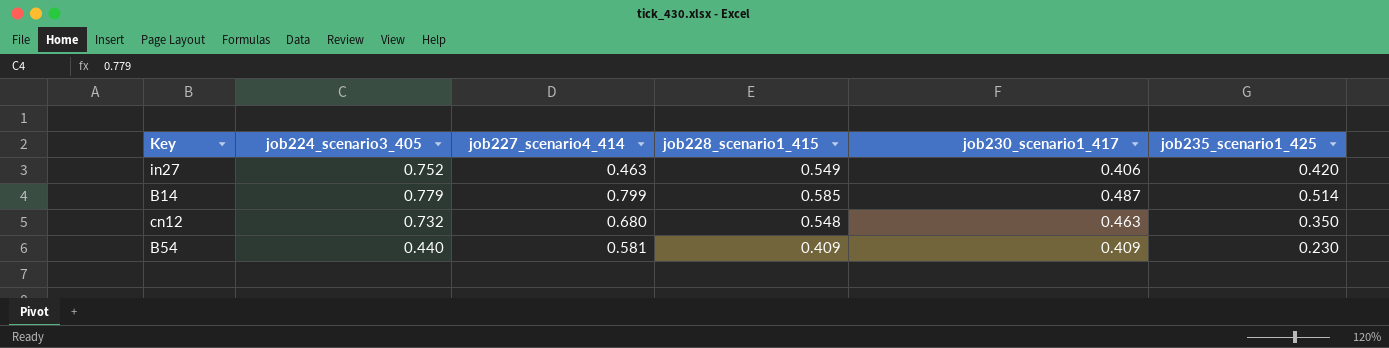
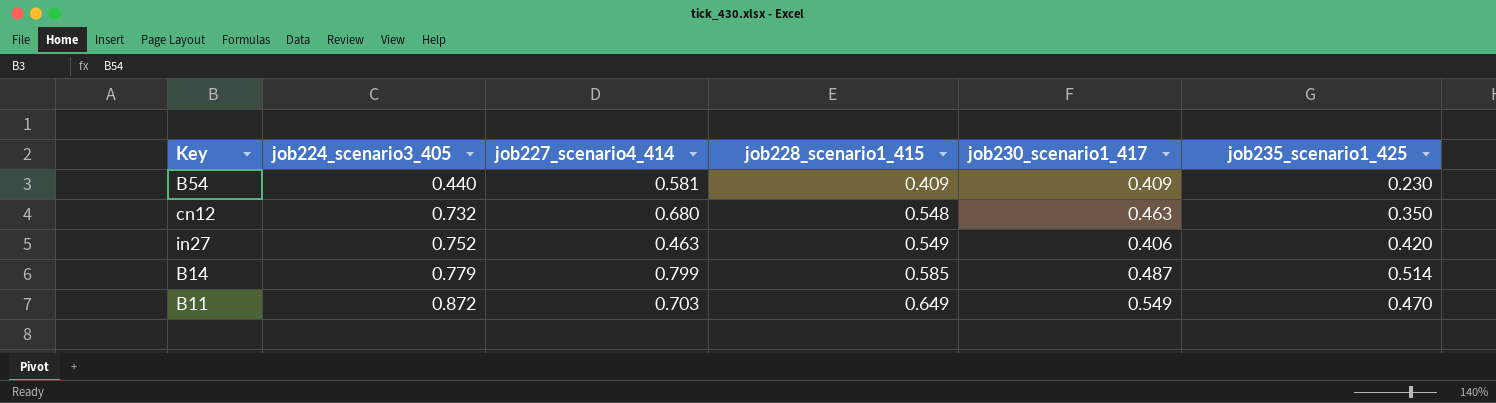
row order: none -> job224_scenario3_405 ascending
row B11: none -> 0.872 | 0.703 | 0.649 | 0.549 | 0.470

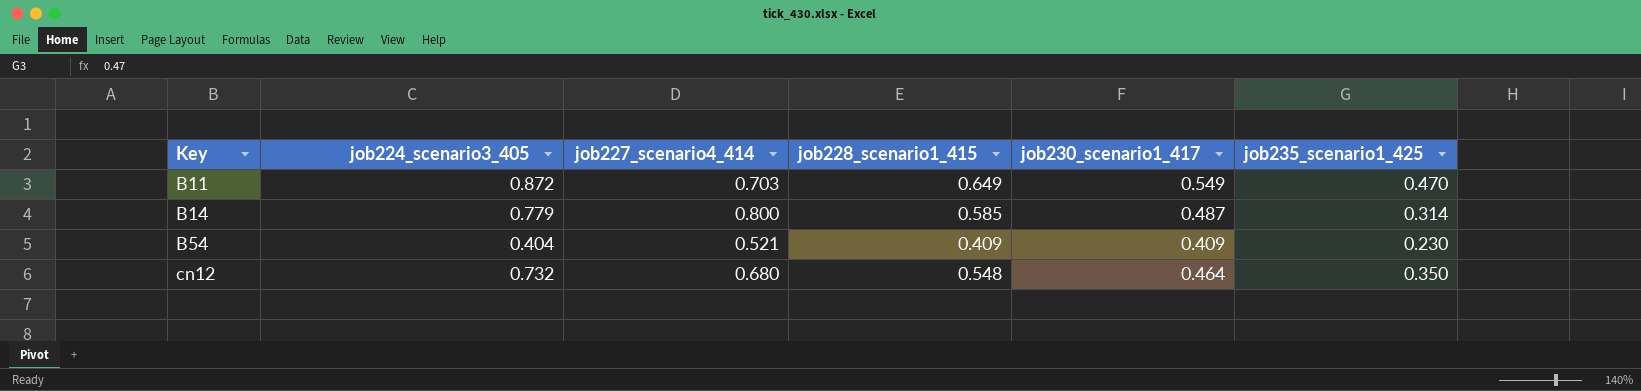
row order: job224_scenario3_405 ascending -> Key ascending
row in27: 0.752 | 0.463 | 0.549 | 0.406 | 0.420 -> none
B14 | job227_scenario4_414: 0.799 -> 0.800
B14 | job235_scenario1_425: 0.514 -> 0.314
B54 | job224_scenario3_405: 0.440 -> 0.404
B54 | job227_scenario4_414: 0.581 -> 0.521
cn12 | job230_scenario1_417: 0.463 -> 0.464

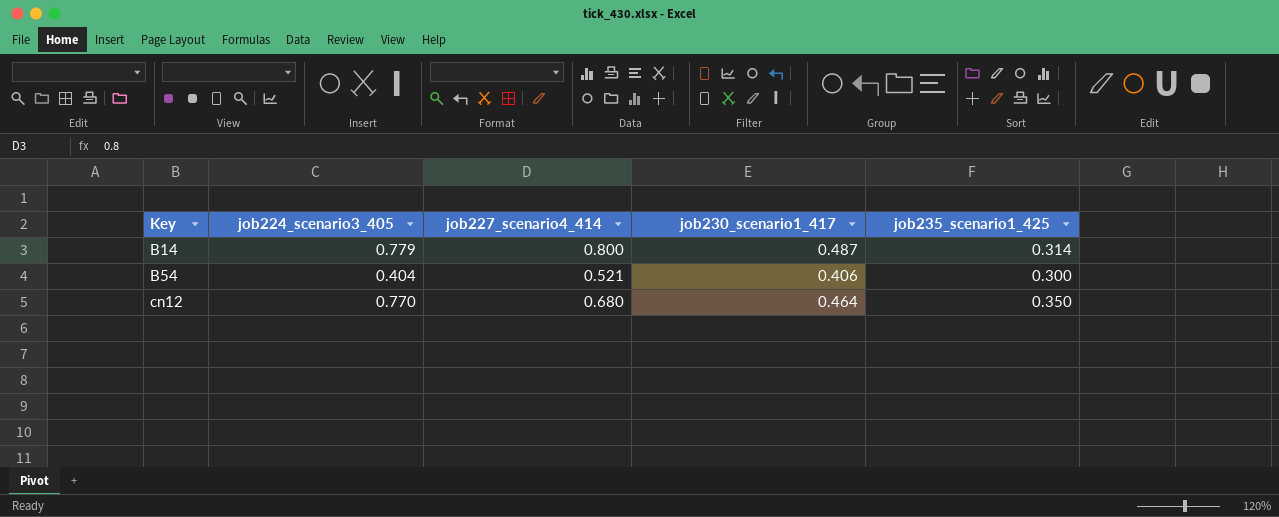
column job228_scenario1_415 | position: 4 -> none
row B11: 0.872 | 0.703 | 0.649 | 0.549 | 0.470 -> none
B54 | job230_scenario1_417: 0.409 -> 0.406
B54 | job235_scenario1_425: 0.230 -> 0.300
cn12 | job224_scenario3_405: 0.732 -> 0.770

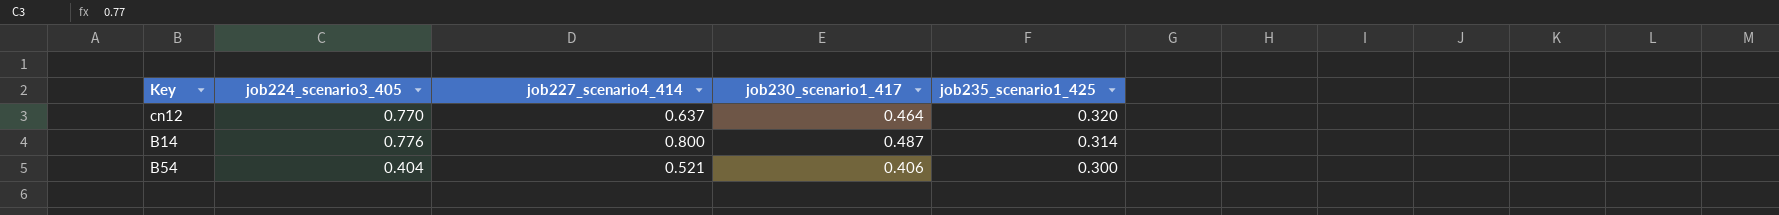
row order: Key ascending -> job235_scenario1_425 descending
cn12 | job227_scenario4_414: 0.680 -> 0.637
cn12 | job235_scenario1_425: 0.350 -> 0.320
B14 | job224_scenario3_405: 0.779 -> 0.776

